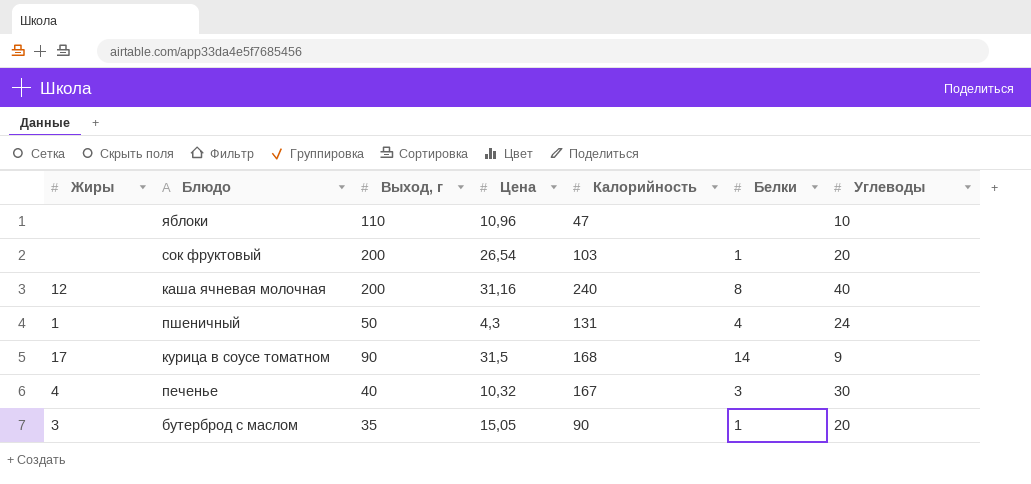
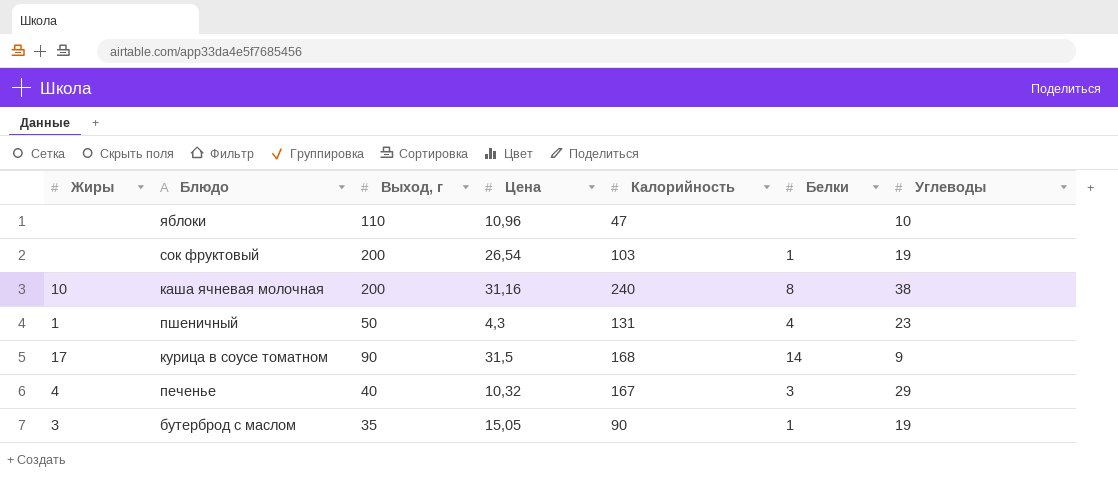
сок фруктовый | Углеводы: 20 -> 19
каша ячневая молочная | Жиры: 12 -> 10
каша ячневая молочная | Углеводы: 40 -> 38
пшеничный | Углеводы: 24 -> 23
печенье | Углеводы: 30 -> 29
бутерброд с маслом | Углеводы: 20 -> 19

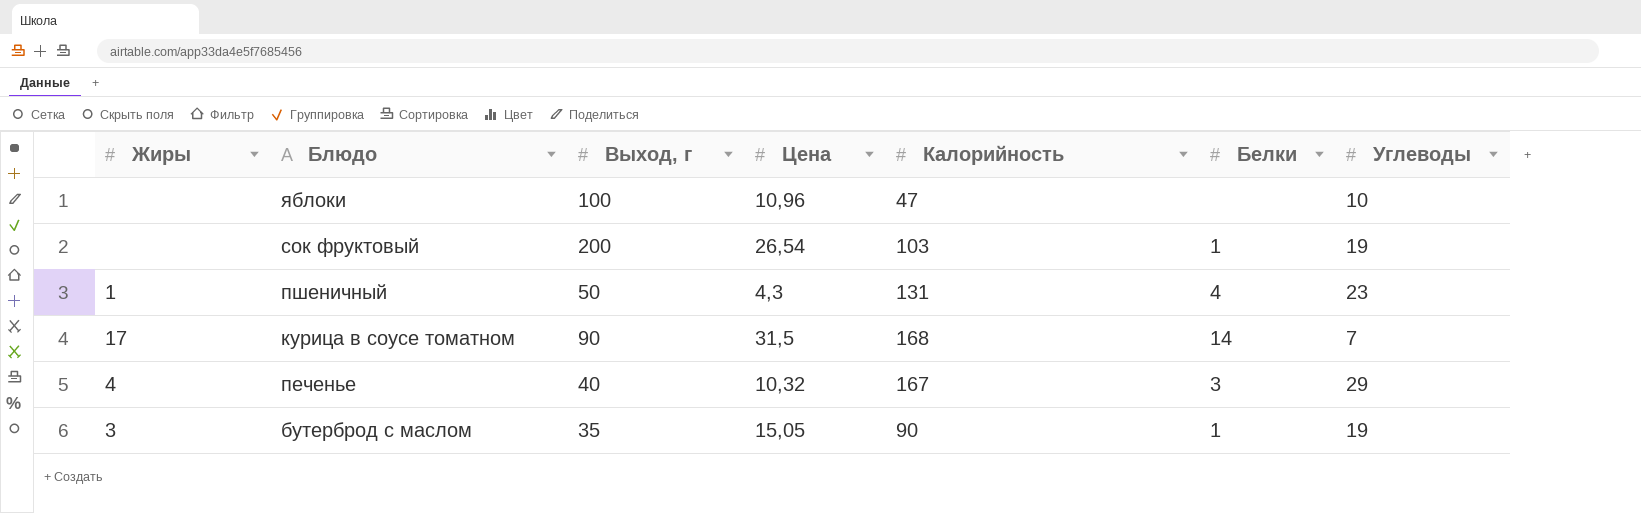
row каша ячневая молочная: 10 | 200 | 31,16 | 240 | 8 | 38 -> none
яблоки | Выход, г: 110 -> 100
курица в соусе томатном | Углеводы: 9 -> 7

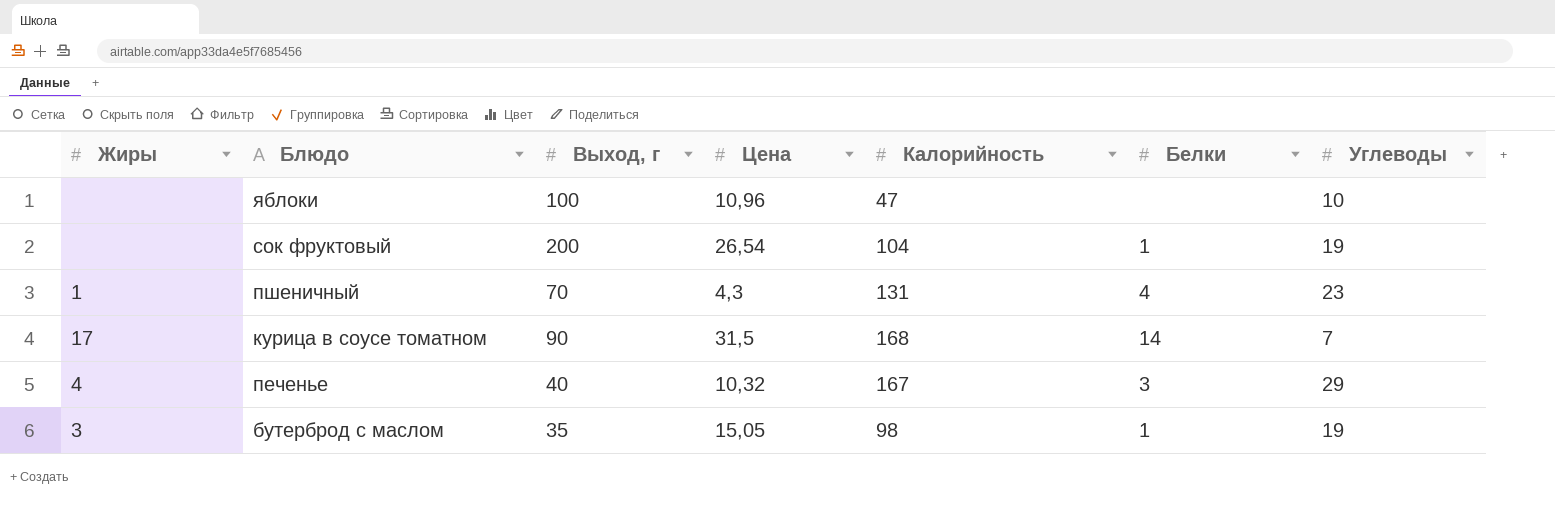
сок фруктовый | Калорийность: 103 -> 104
пшеничный | Выход, г: 50 -> 70
бутерброд с маслом | Калорийность: 90 -> 98

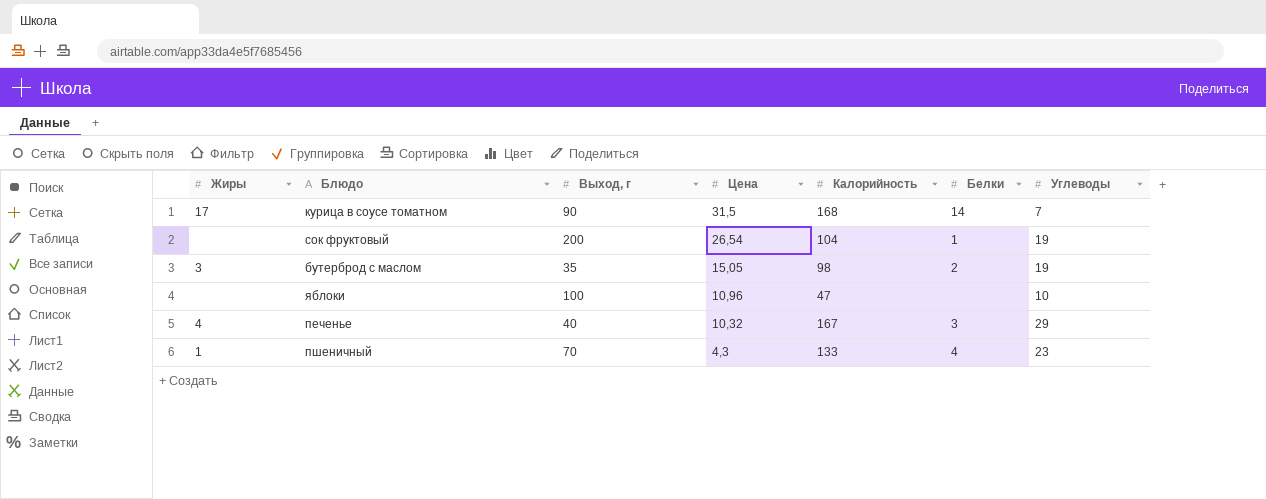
row order: none -> Цена descending
бутерброд с маслом | Белки: 1 -> 2
пшеничный | Калорийность: 131 -> 133

